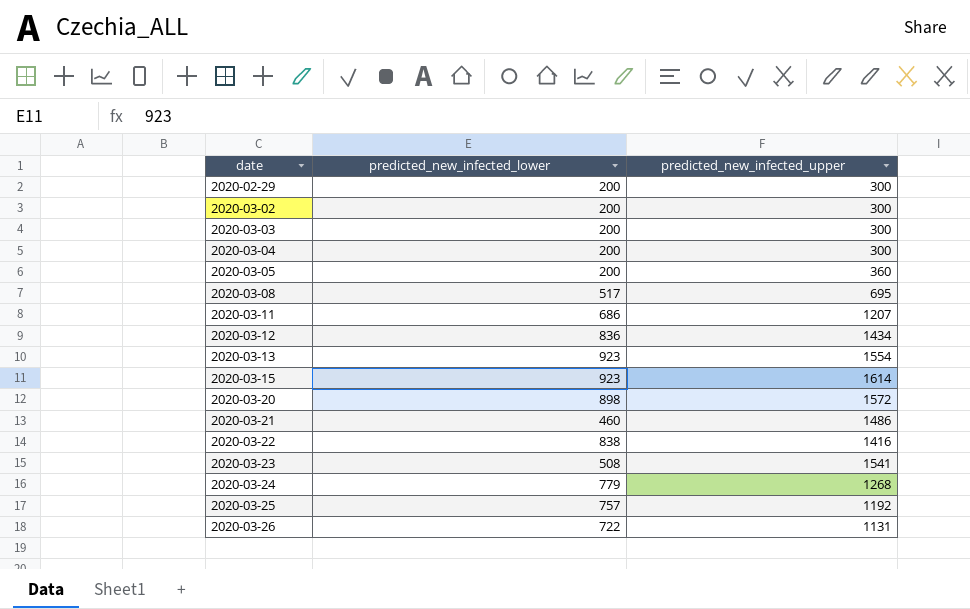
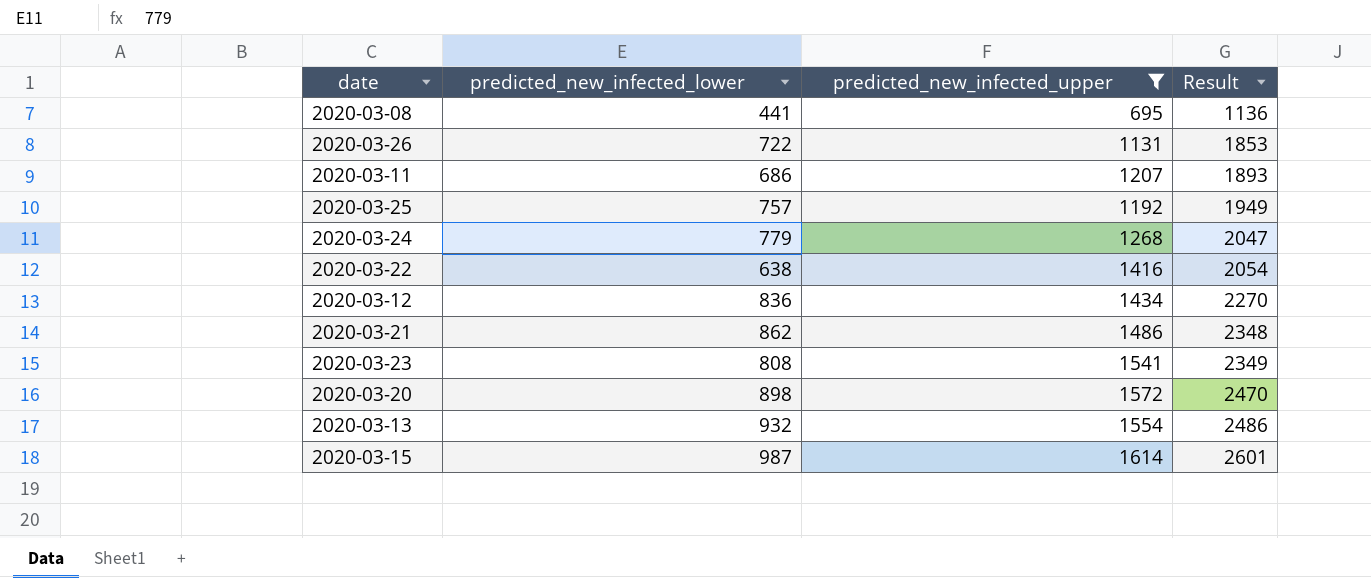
filter: none -> predicted_new_infected_upper >= 695
row order: date ascending -> Result ascending
column Result | formula: none -> [predicted_new_infected_lower] + [predicted_new_infected_upper]
2020-03-08 | predicted_new_infected_lower: 517 -> 441
2020-03-22 | predicted_new_infected_lower: 838 -> 638
2020-03-21 | predicted_new_infected_lower: 460 -> 862
2020-03-23 | predicted_new_infected_lower: 508 -> 808
2020-03-13 | predicted_new_infected_lower: 923 -> 932
2020-03-15 | predicted_new_infected_lower: 923 -> 987

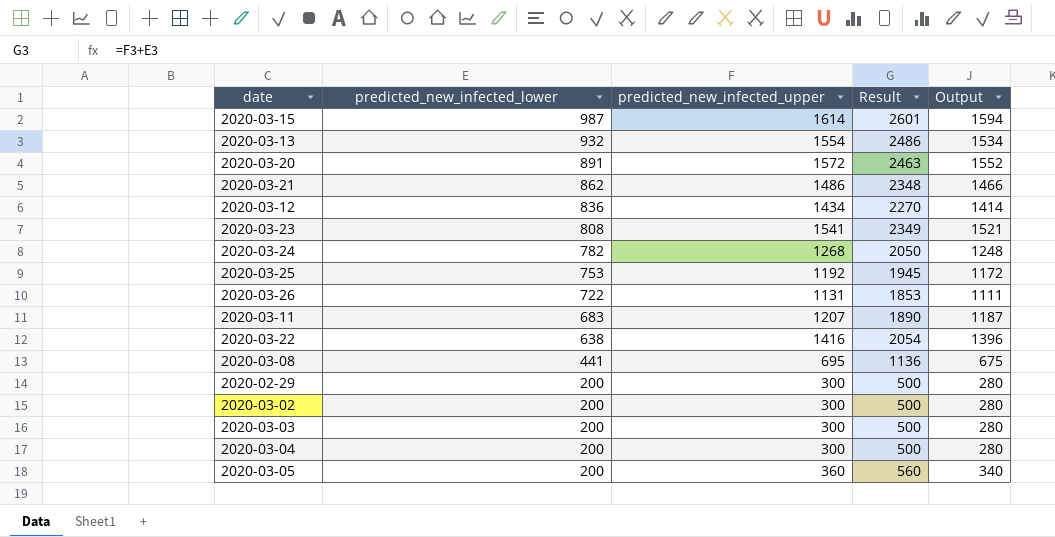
filter: predicted_new_infected_upper >= 695 -> none
row order: Result ascending -> predicted_new_infected_lower descending
column Output | formula: none -> [predicted_new_infected_upper] - 20
2020-03-20 | predicted_new_infected_lower: 898 -> 891
2020-03-20 | Result: 2470 -> 2463
2020-03-24 | predicted_new_infected_lower: 779 -> 782
2020-03-24 | Result: 2047 -> 2050
2020-03-25 | predicted_new_infected_lower: 757 -> 753
2020-03-25 | Result: 1949 -> 1945
2020-03-11 | predicted_new_infected_lower: 686 -> 683
2020-03-11 | Result: 1893 -> 1890

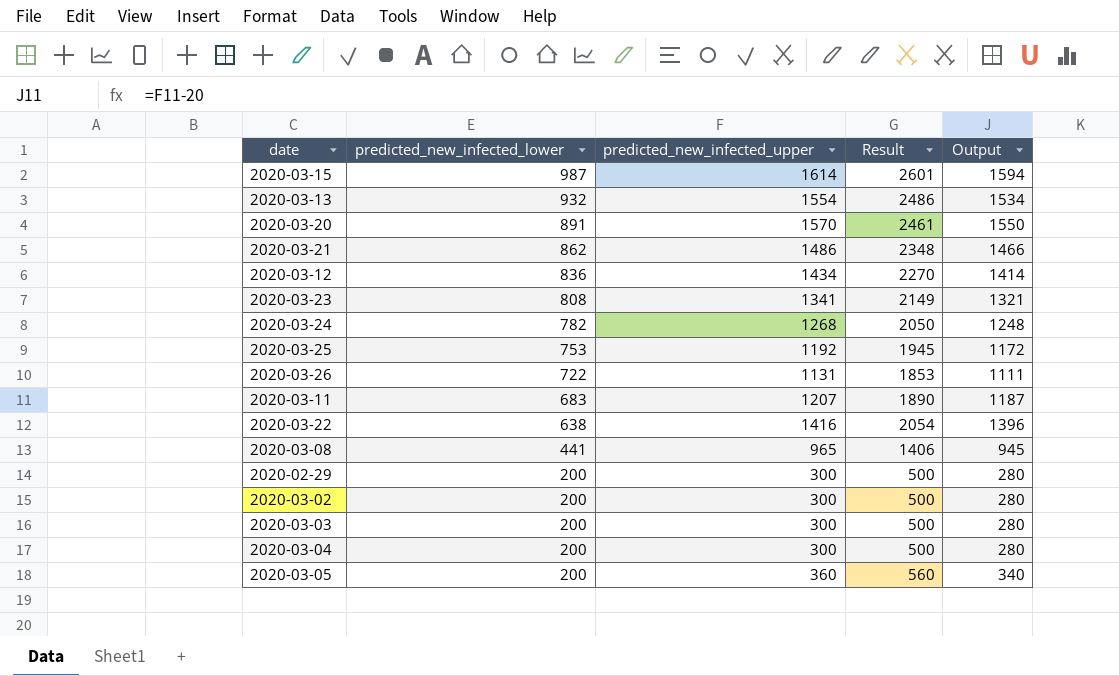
2020-03-20 | predicted_new_infected_upper: 1572 -> 1570
2020-03-20 | Result: 2463 -> 2461
2020-03-20 | Output: 1552 -> 1550
2020-03-23 | predicted_new_infected_upper: 1541 -> 1341
2020-03-23 | Result: 2349 -> 2149
2020-03-23 | Output: 1521 -> 1321
2020-03-08 | predicted_new_infected_upper: 695 -> 965
2020-03-08 | Result: 1136 -> 1406
2020-03-08 | Output: 675 -> 945

